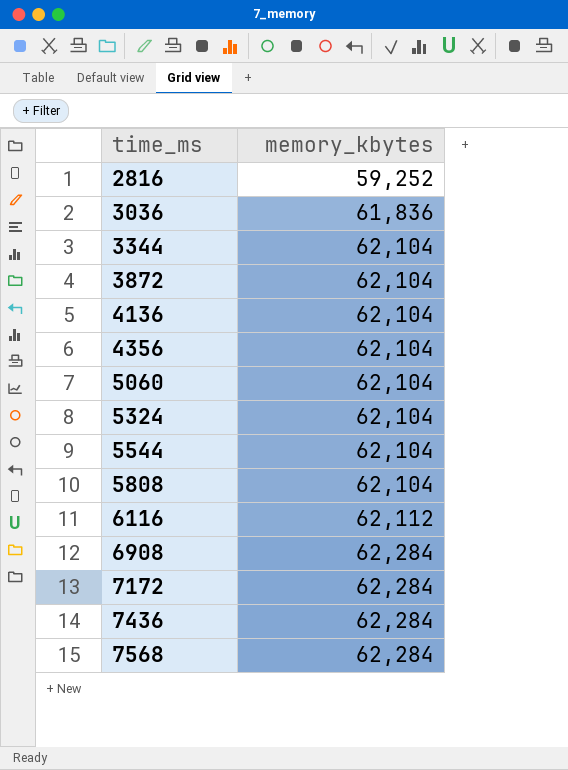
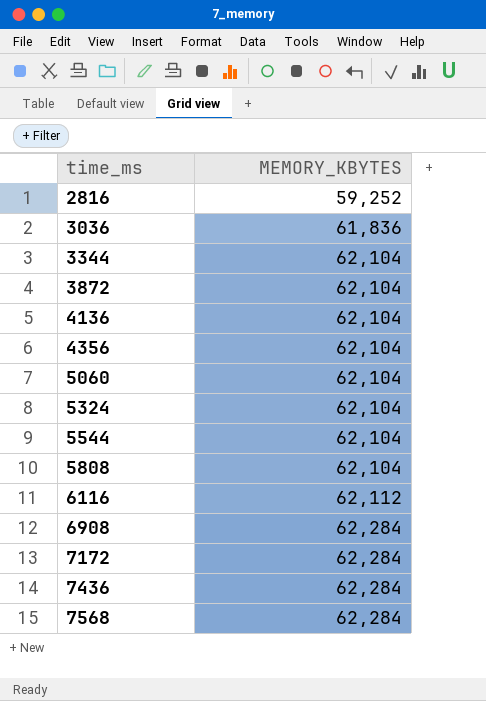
column name: memory_kbytes -> MEMORY_KBYTES

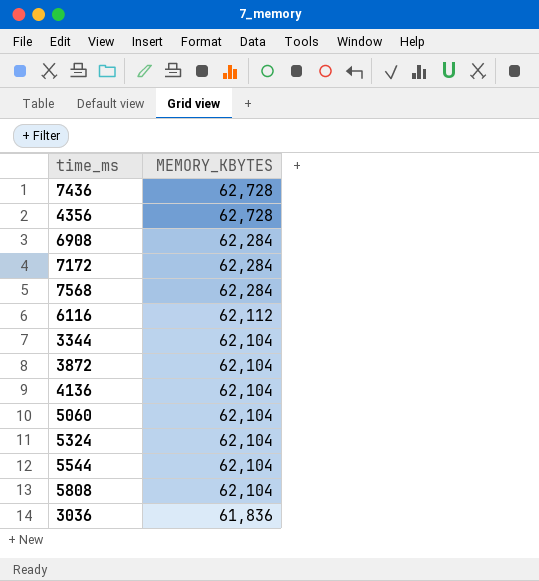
row order: time_ms ascending -> MEMORY_KBYTES descending
row 2816: 59,252 -> none
7436 | MEMORY_KBYTES: 62,284 -> 62,728
4356 | MEMORY_KBYTES: 62,104 -> 62,728

